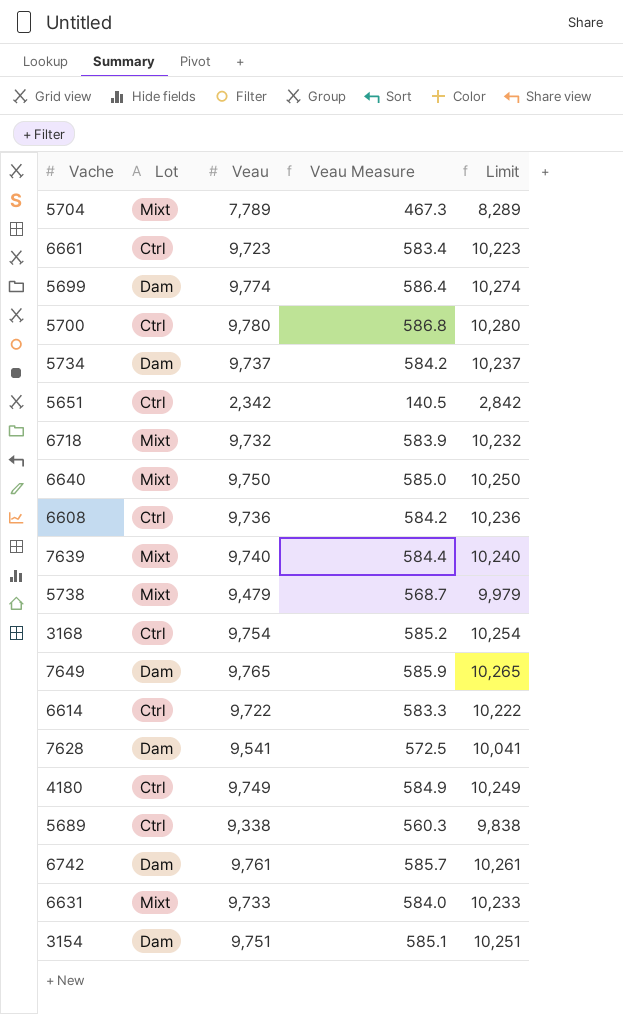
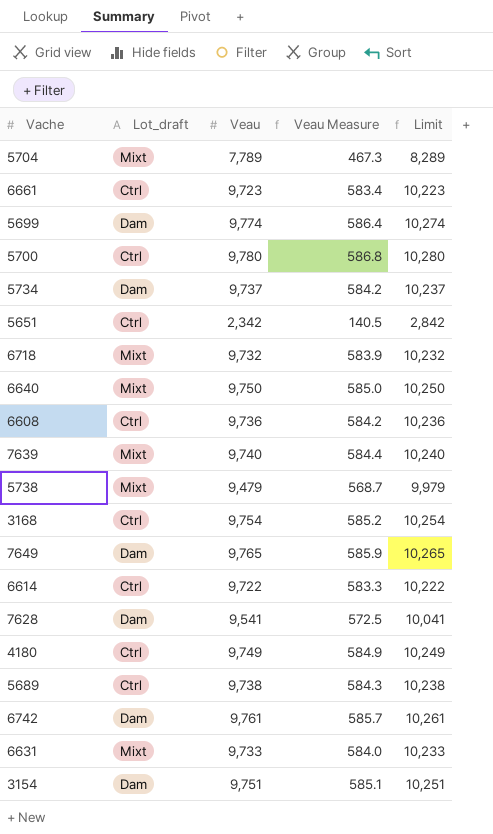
column name: Lot -> Lot_draft
5689 | Veau: 9,338 -> 9,738
5689 | Veau Measure: 560.3 -> 584.3
5689 | Limit: 9,838 -> 10,238

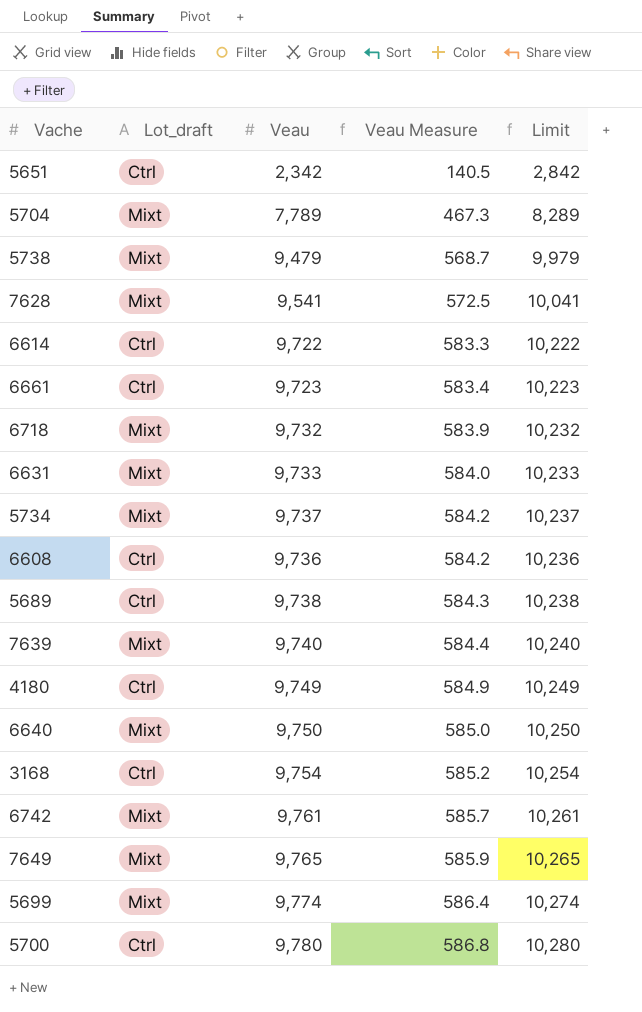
row order: none -> Veau Measure ascending
row 3154: Dam | 9,751 | 585.1 | 10,251 -> none
7628 | Lot_draft: Dam -> Mixt
5734 | Lot_draft: Dam -> Mixt
6742 | Lot_draft: Dam -> Mixt
7649 | Lot_draft: Dam -> Mixt
5699 | Lot_draft: Dam -> Mixt

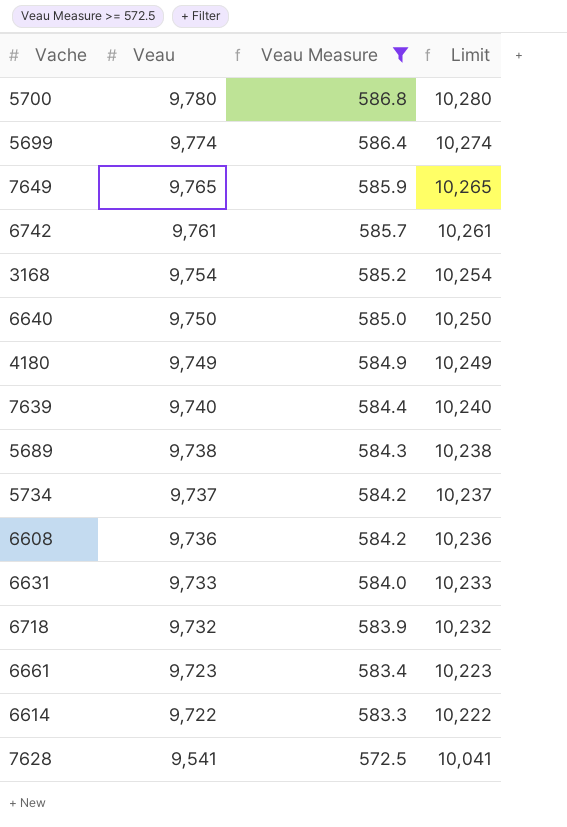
filter: none -> Veau Measure >= 572.5
row order: Veau Measure ascending -> Veau descending
column Lot_draft | position: 2 -> none

